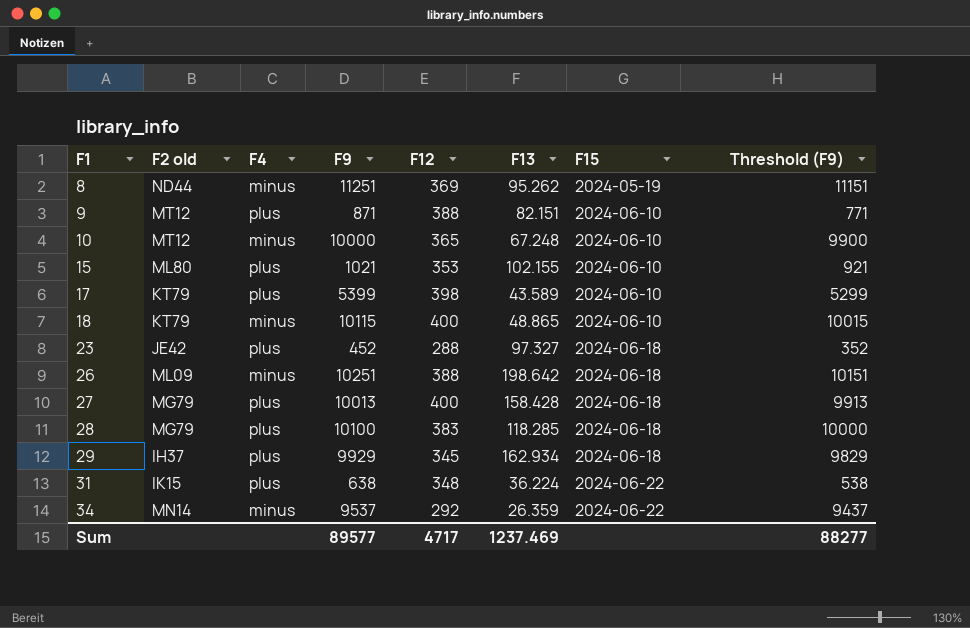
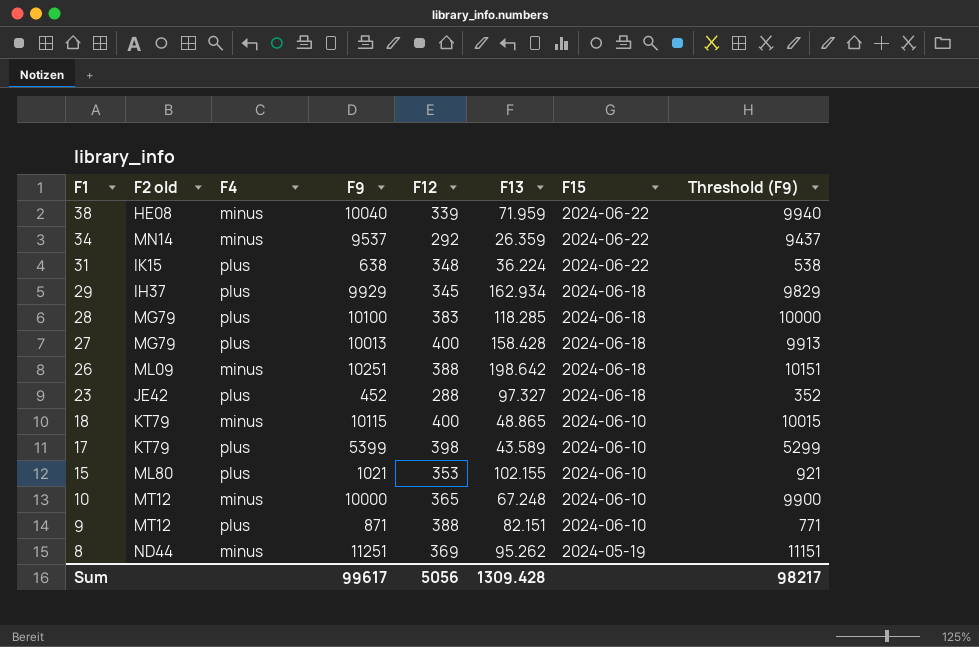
row order: F1 ascending -> F1 descending
row 38: none -> HE08 | minus | 10040 | 339 | 71.959 | 2024-06-22 | 9940
Sum | F9: 89577 -> 99617
Sum | F12: 4717 -> 5056
Sum | F13: 1237.469 -> 1309.428
Sum | Threshold (F9): 88277 -> 98217

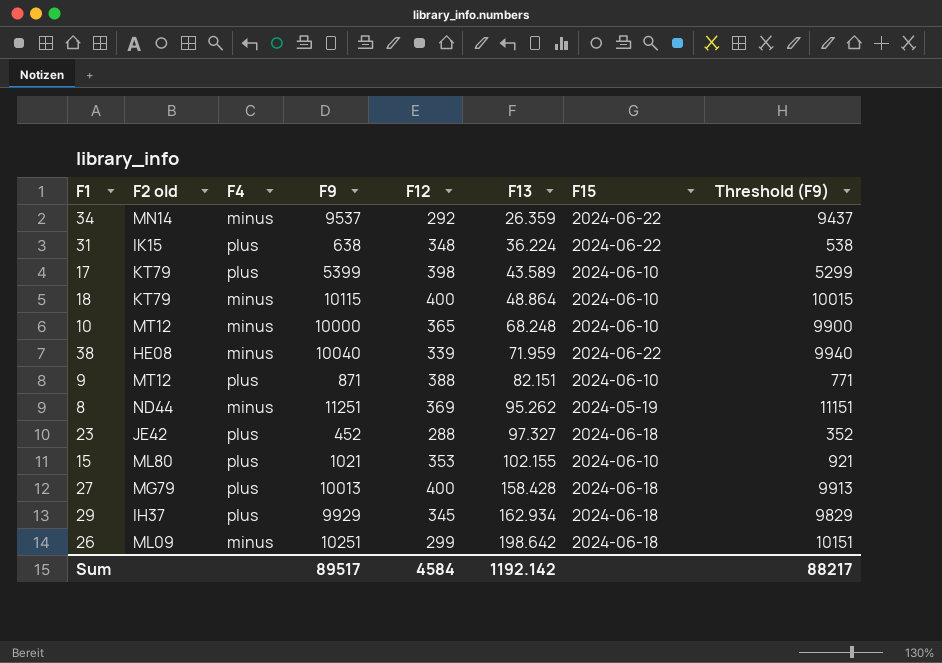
row order: F1 descending -> F13 ascending
row 28: MG79 | plus | 10100 | 383 | 118.285 | 2024-06-18 | 10000 -> none
18 | F13: 48.865 -> 48.864
10 | F13: 67.248 -> 68.248
26 | F12: 388 -> 299
Sum | F9: 99617 -> 89517
Sum | F12: 5056 -> 4584
Sum | F13: 1309.428 -> 1192.142
Sum | Threshold (F9): 98217 -> 88217

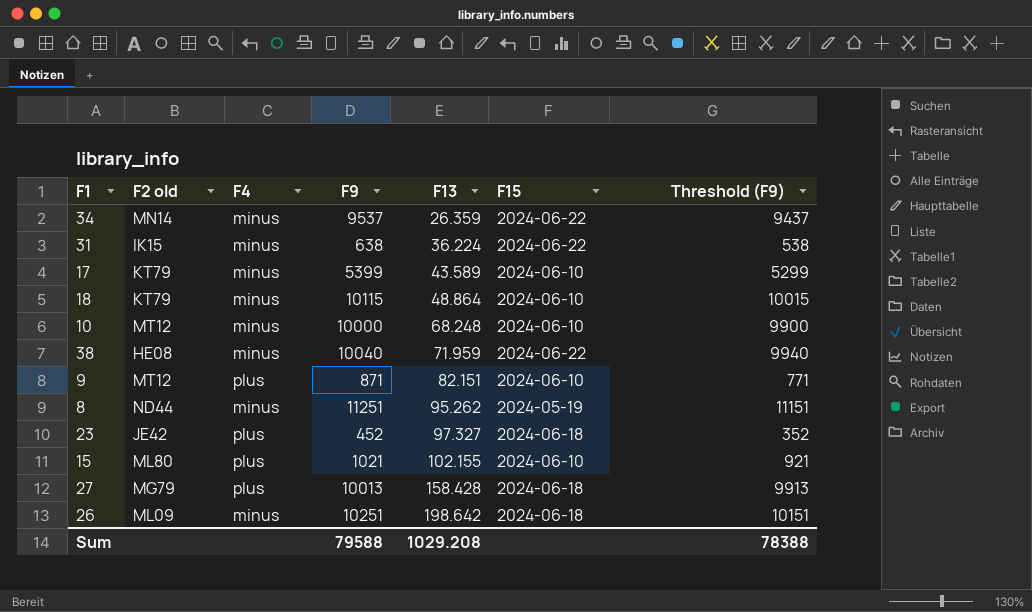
column F12 | position: 5 -> none
row 29: IH37 | plus | 9929 | 345 | 162.934 | 2024-06-18 | 9829 -> none
31 | F4: plus -> minus
17 | F4: plus -> minus
Sum | F9: 89517 -> 79588
Sum | F13: 1192.142 -> 1029.208
Sum | Threshold (F9): 88217 -> 78388

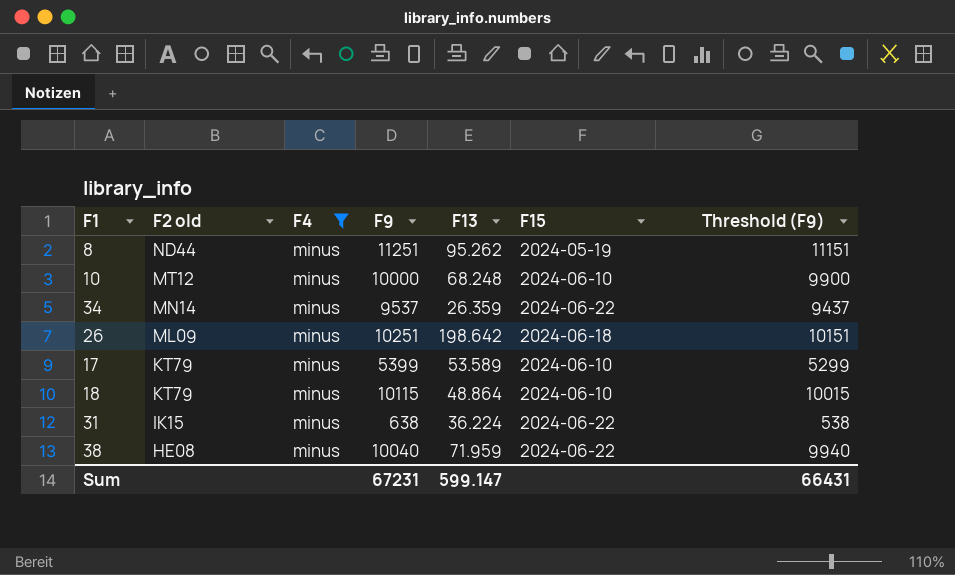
filter: none -> F4 = minus
row order: F13 ascending -> F2 old descending
17 | F13: 43.589 -> 53.589
Sum | F9: 79588 -> 67231
Sum | F13: 1029.208 -> 599.147
Sum | Threshold (F9): 78388 -> 66431

